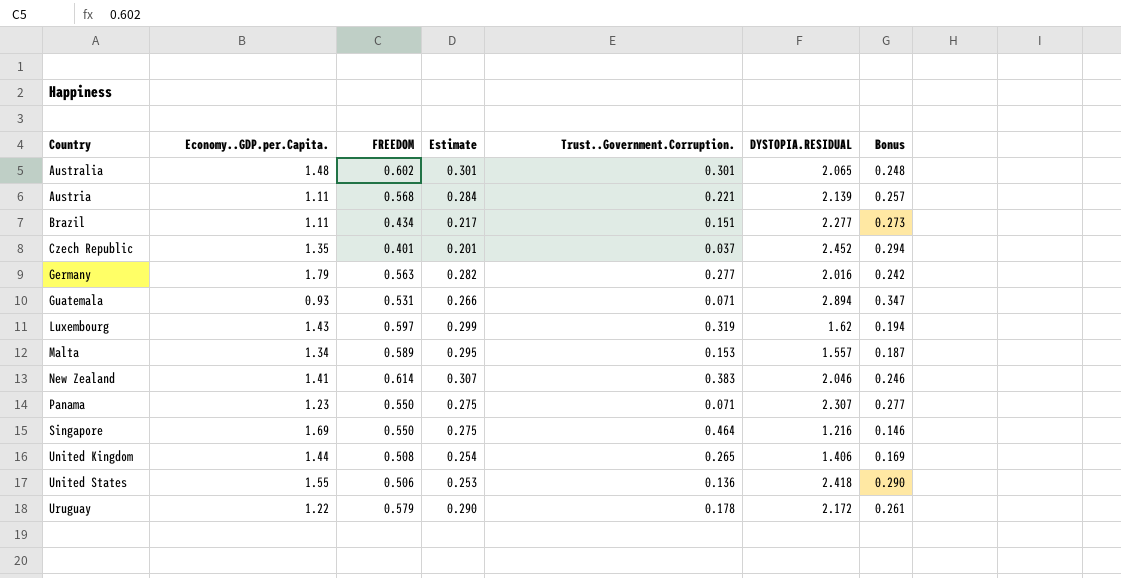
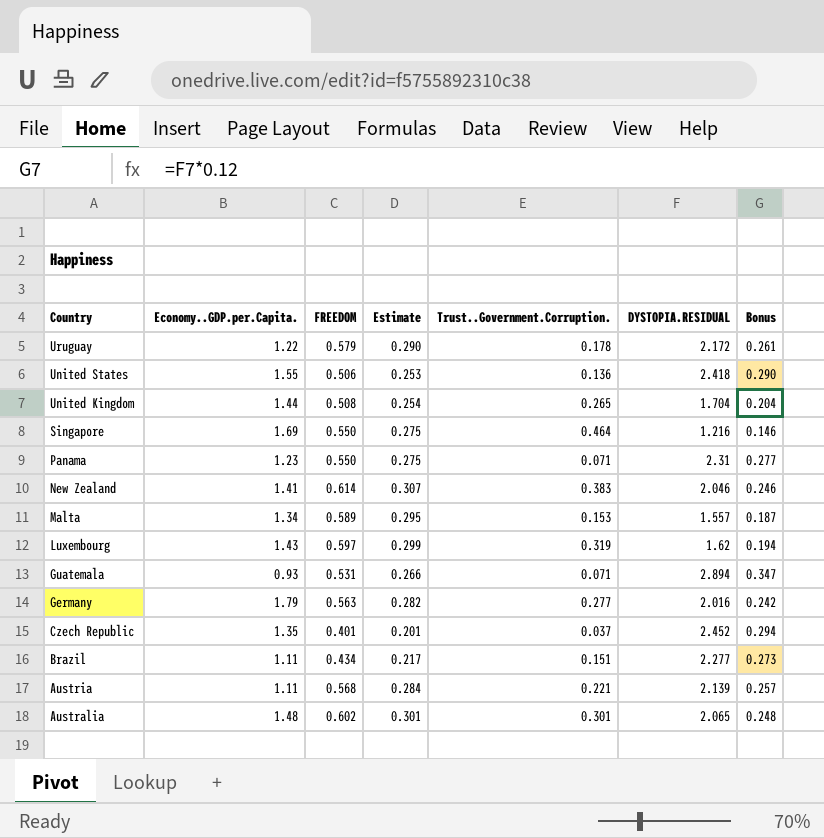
row order: Country ascending -> Country descending
United Kingdom | DYSTOPIA.RESIDUAL: 1.406 -> 1.704
United Kingdom | Bonus: 0.169 -> 0.204
Panama | DYSTOPIA.RESIDUAL: 2.307 -> 2.31

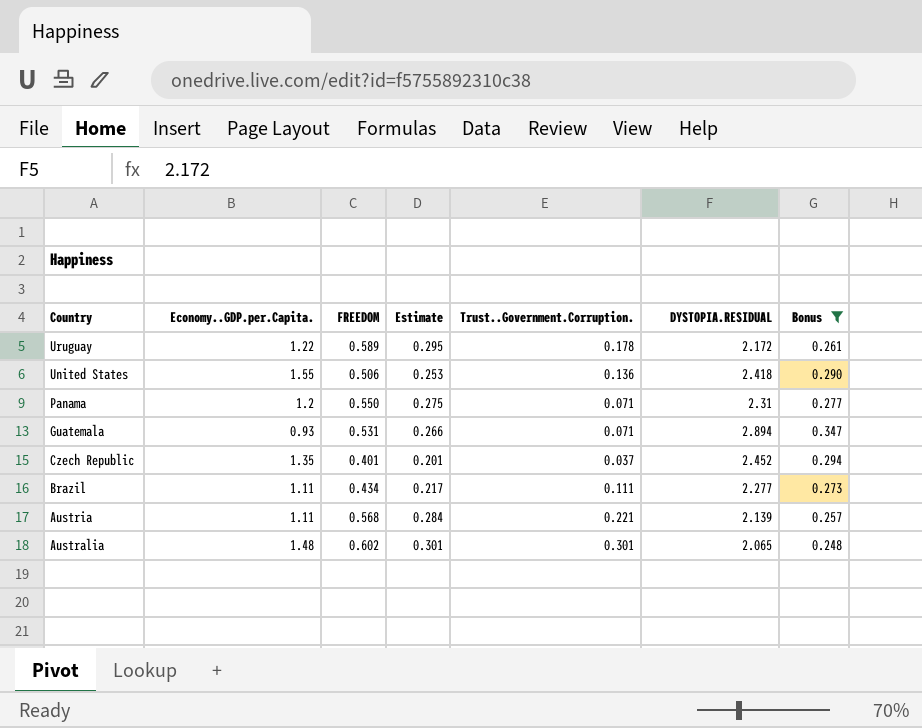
filter: none -> Bonus >= 0.248
Uruguay | FREEDOM: 0.579 -> 0.589
Uruguay | Estimate: 0.290 -> 0.295
Panama | Economy..GDP.per.Capita.: 1.23 -> 1.2
Brazil | Trust..Government.Corruption.: 0.151 -> 0.111

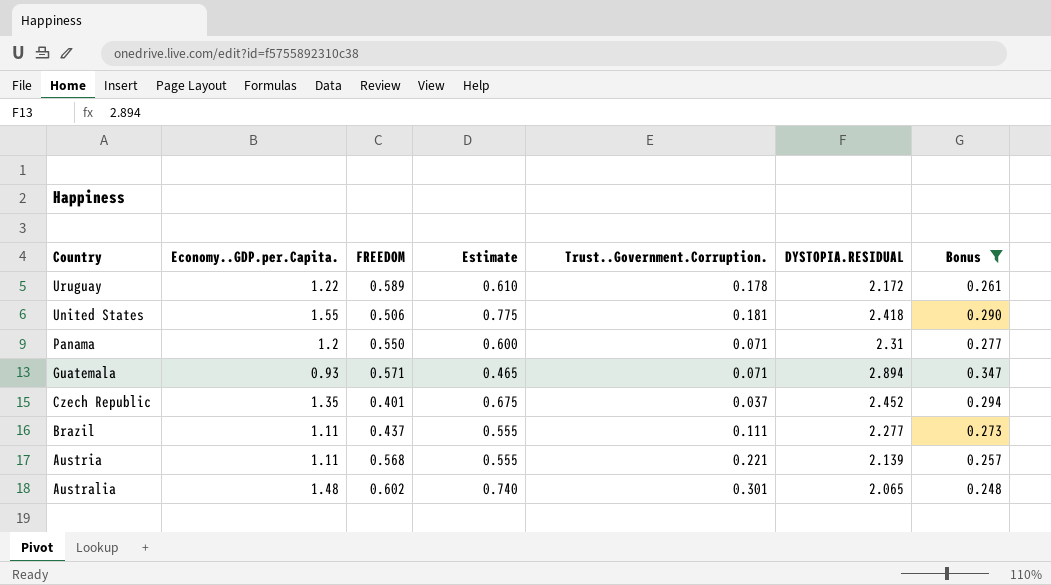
column Estimate | formula: [FREEDOM] * 0.5 -> [Economy..GDP.per.Capita.] * 0.5
United States | Trust..Government.Corruption.: 0.136 -> 0.181
Guatemala | FREEDOM: 0.531 -> 0.571
Brazil | FREEDOM: 0.434 -> 0.437

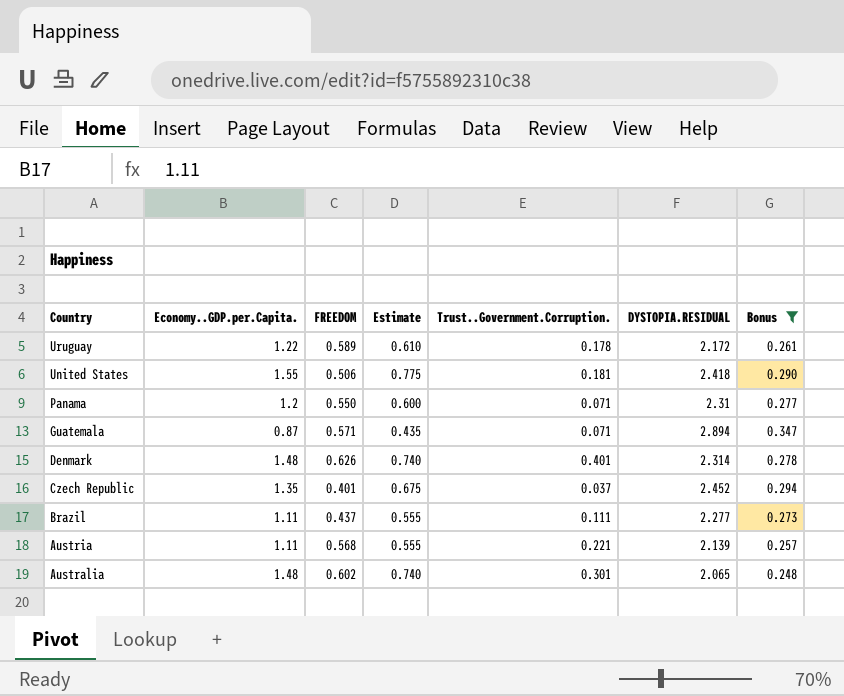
Guatemala | Economy..GDP.per.Capita.: 0.93 -> 0.87
Guatemala | Estimate: 0.465 -> 0.435
row Denmark: none -> 1.48 | 0.626 | 0.740 | 0.401 | 2.314 | 0.278

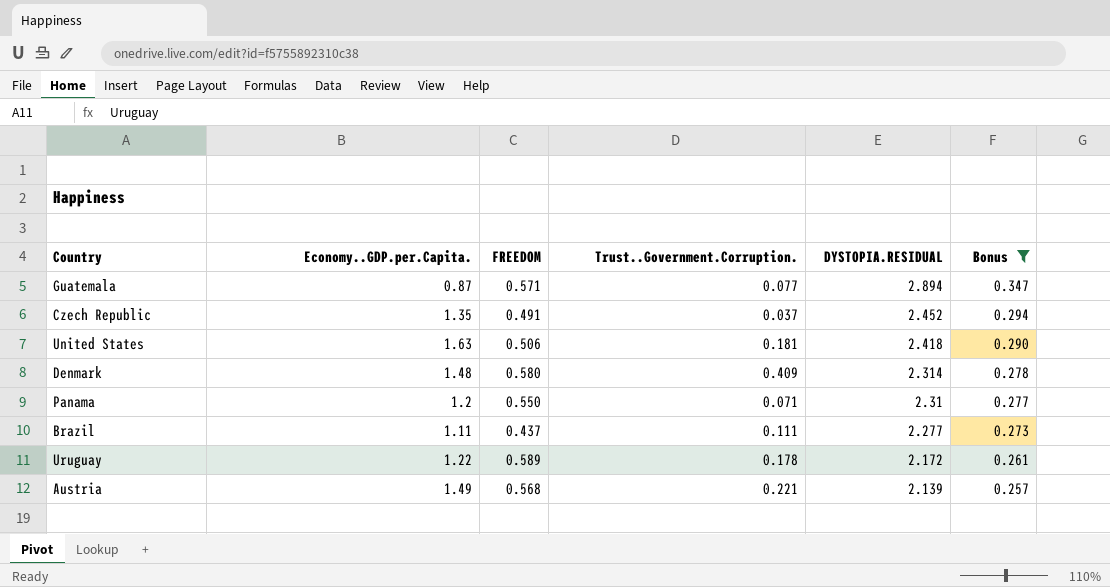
row order: Country descending -> DYSTOPIA.RESIDUAL descending
column Estimate | formula: [Economy..GDP.per.Capita.] * 0.5 -> none
row Australia: 1.48 | 0.602 | 0.740 | 0.301 | 2.065 | 0.248 -> none
Guatemala | Trust..Government.Corruption.: 0.071 -> 0.077
Czech Republic | FREEDOM: 0.401 -> 0.491
United States | Economy..GDP.per.Capita.: 1.55 -> 1.63
Denmark | FREEDOM: 0.626 -> 0.580
Denmark | Trust..Government.Corruption.: 0.401 -> 0.409
Austria | Economy..GDP.per.Capita.: 1.11 -> 1.49

